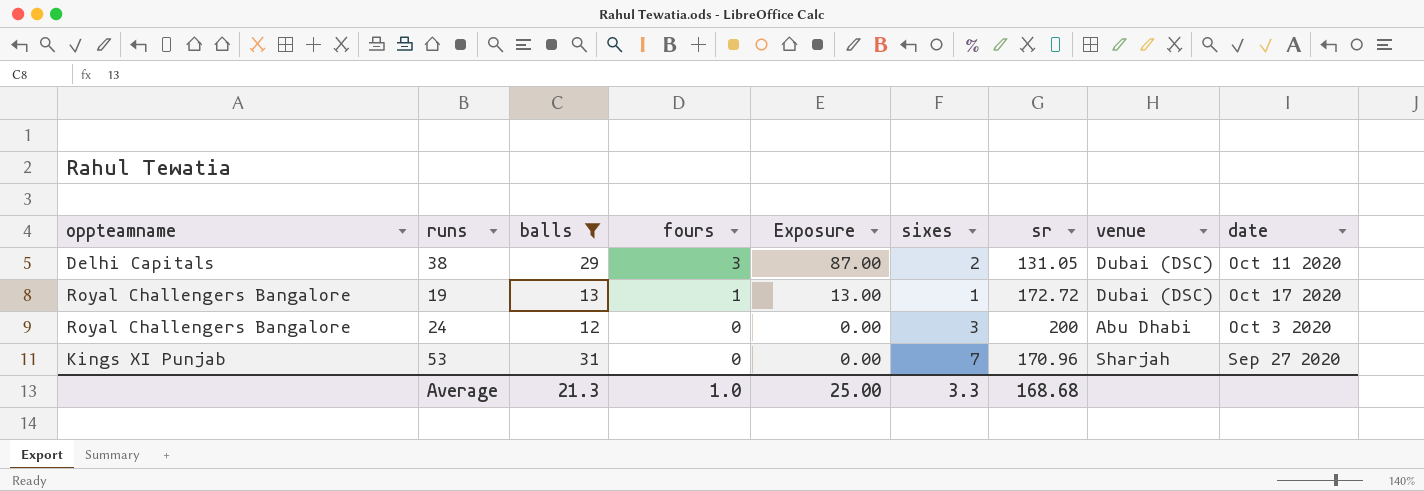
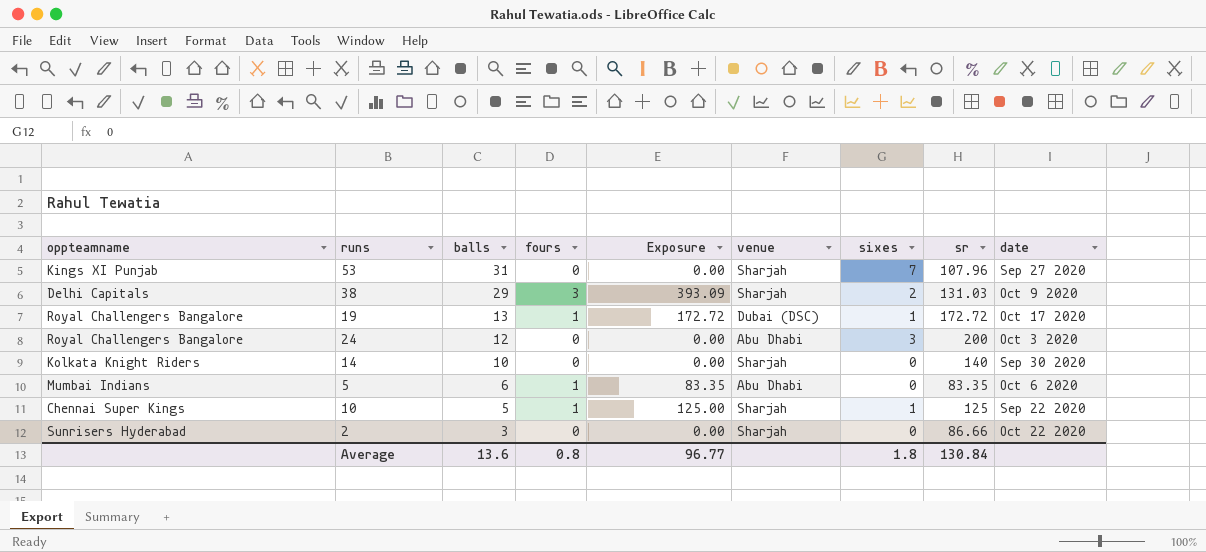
filter: balls >= 12 -> none
row order: fours descending -> balls descending
column Exposure | formula: [balls] * [fours] -> [fours] * [sr]
column venue | position: 8 -> 6
53 | sr: 170.96 -> 107.96
38 | venue: Dubai (DSC) -> Sharjah
38 | sr: 131.05 -> 131.03
38 | date: Oct 11 2020 -> Oct 9 2020
Average | balls: 21.3 -> 13.6
Average | fours: 1.0 -> 0.8
Average | Exposure: 25.00 -> 96.77
Average | sixes: 3.3 -> 1.8
Average | sr: 168.68 -> 130.84

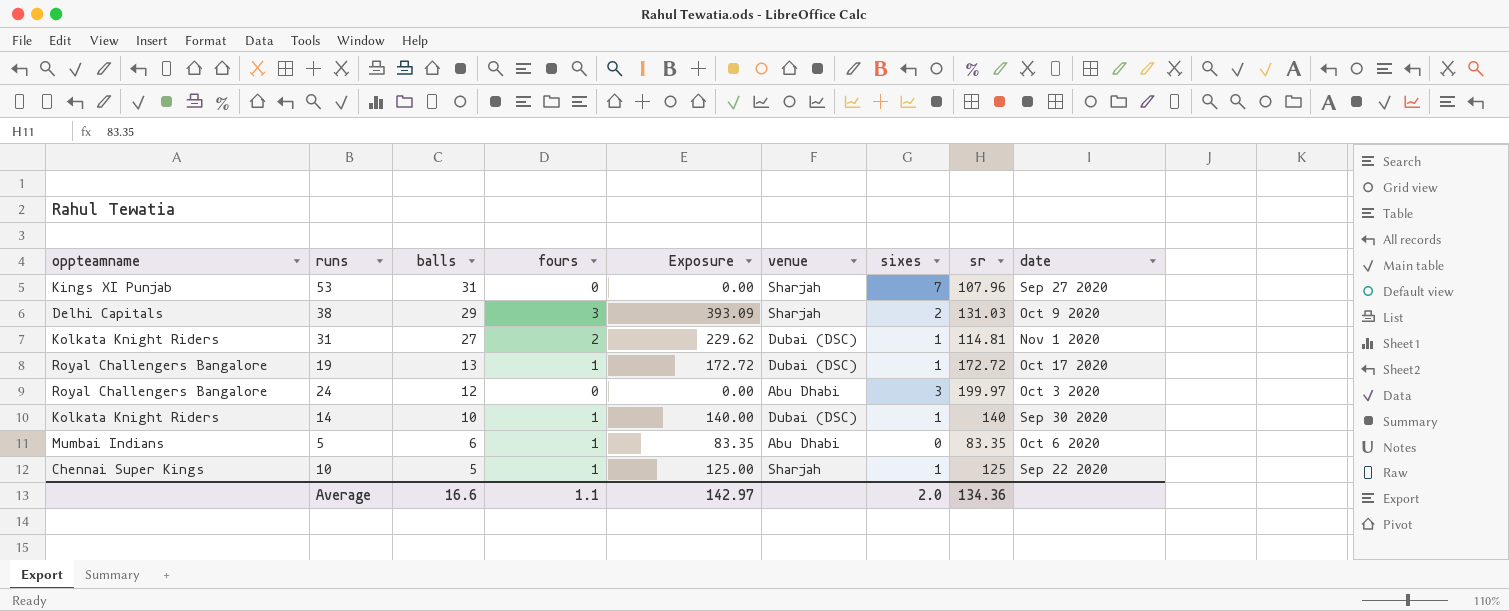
row 2: Sunrisers Hyderabad | 3 | 0 | 0.00 | Sharjah | 0 | 86.66 | Oct 22 2020 -> none
row 31: none -> Kolkata Knight Riders | 27 | 2 | 229.62 | Dubai (DSC) | 1 | 114.81 | Nov 1 2020
24 | sr: 200 -> 199.97
14 | fours: 0 -> 1
14 | Exposure: 0.00 -> 140.00
14 | venue: Sharjah -> Dubai (DSC)
14 | sixes: 0 -> 1
Average | balls: 13.6 -> 16.6
Average | fours: 0.8 -> 1.1
Average | Exposure: 96.77 -> 142.97
Average | sixes: 1.8 -> 2.0
Average | sr: 130.84 -> 134.36

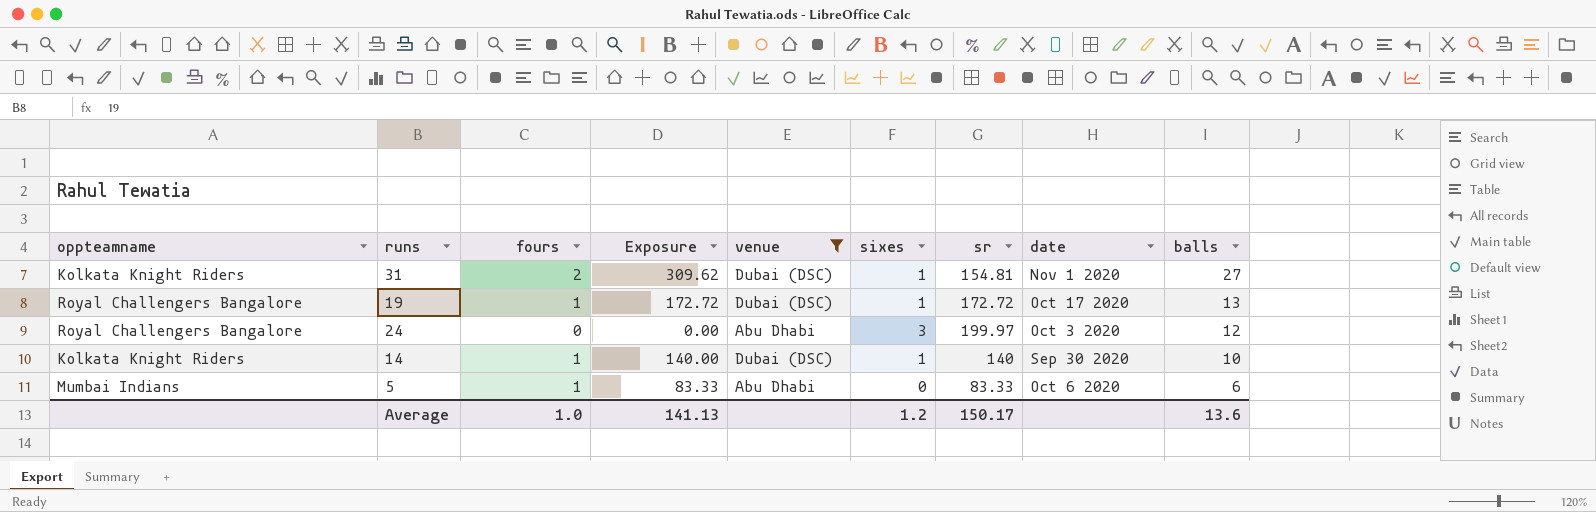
filter: none -> venue != Sharjah
column balls | position: 3 -> 9
31 | Exposure: 229.62 -> 309.62
31 | sr: 114.81 -> 154.81
5 | Exposure: 83.35 -> 83.33
5 | sr: 83.35 -> 83.33
Average | fours: 1.1 -> 1.0
Average | Exposure: 142.97 -> 141.13
Average | sixes: 2.0 -> 1.2
Average | sr: 134.36 -> 150.17
Average | balls: 16.6 -> 13.6

